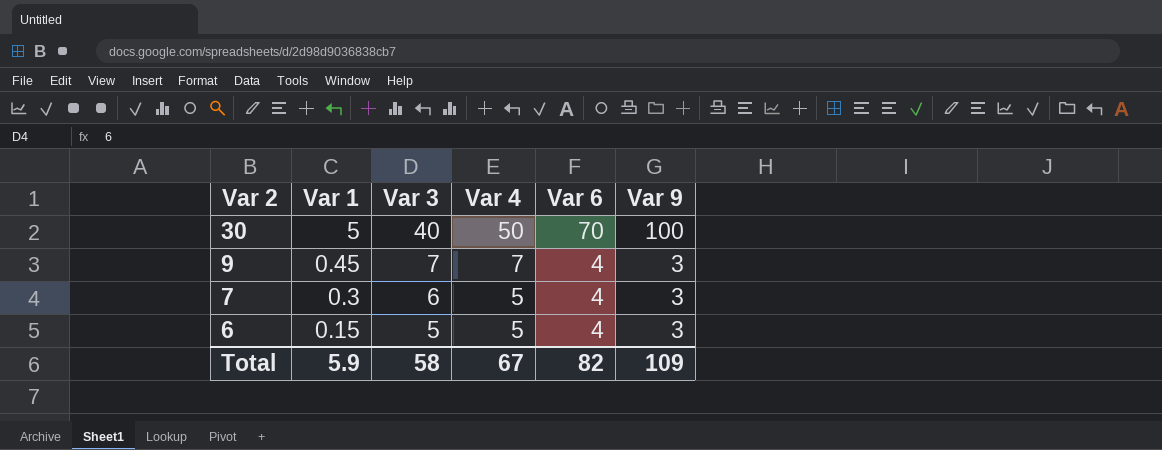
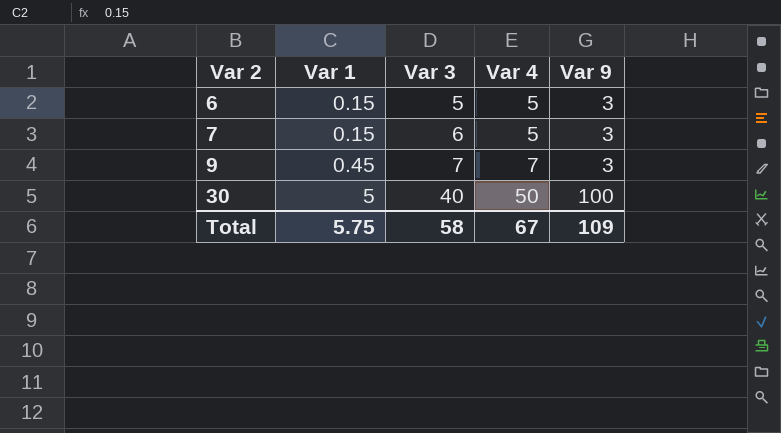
row order: Var 2 descending -> Var 2 ascending
column Var 6 | position: 5 -> none
7 | Var 1: 0.3 -> 0.15
Total | Var 1: 5.9 -> 5.75

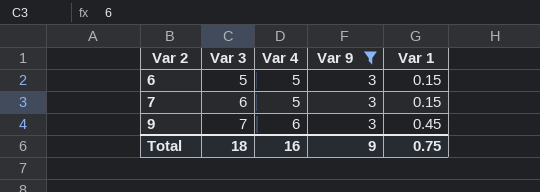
filter: none -> Var 9 = 3
column Var 1 | position: 2 -> 5
9 | Var 4: 7 -> 6
Total | Var 3: 58 -> 18
Total | Var 4: 67 -> 16
Total | Var 9: 109 -> 9
Total | Var 1: 5.75 -> 0.75

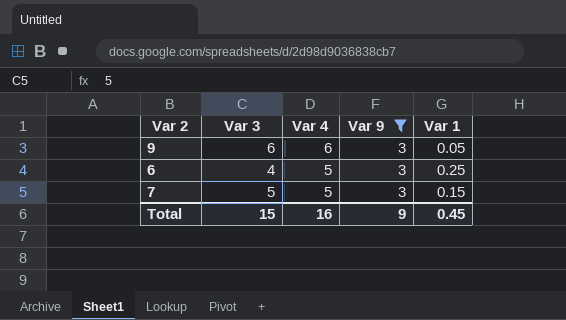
row order: Var 2 ascending -> Var 4 descending
9 | Var 3: 7 -> 6
9 | Var 1: 0.45 -> 0.05
6 | Var 3: 5 -> 4
6 | Var 1: 0.15 -> 0.25
7 | Var 3: 6 -> 5
Total | Var 3: 18 -> 15
Total | Var 1: 0.75 -> 0.45

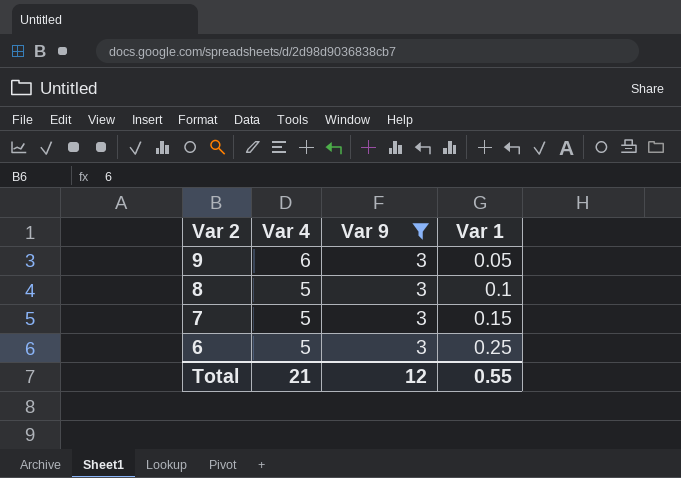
row order: Var 4 descending -> Var 2 descending
column Var 3 | position: 2 -> none
row 8: none -> 5 | 3 | 0.1
Total | Var 4: 16 -> 21
Total | Var 9: 9 -> 12
Total | Var 1: 0.45 -> 0.55

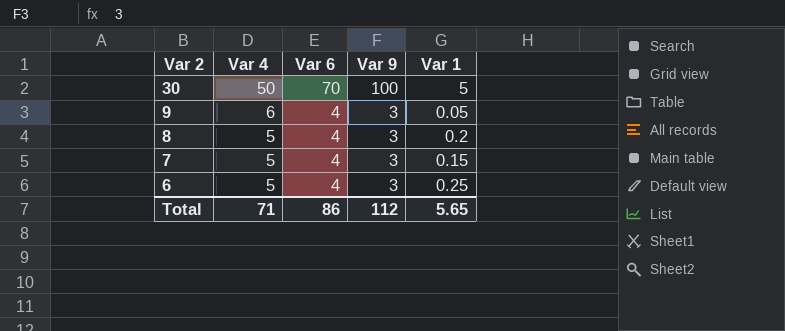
filter: Var 9 = 3 -> none
column Var 6 | position: none -> 3
8 | Var 1: 0.1 -> 0.2
Total | Var 4: 21 -> 71
Total | Var 9: 12 -> 112
Total | Var 1: 0.55 -> 5.65

